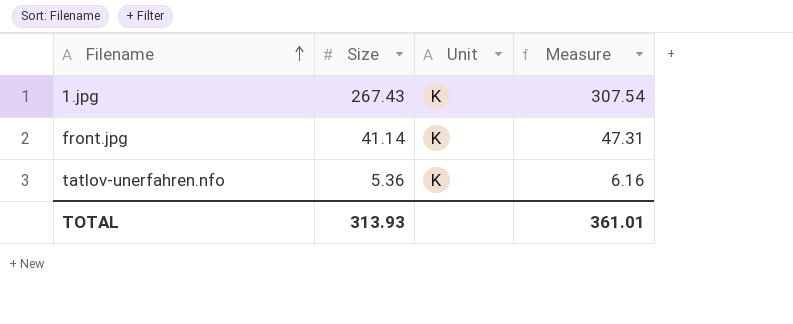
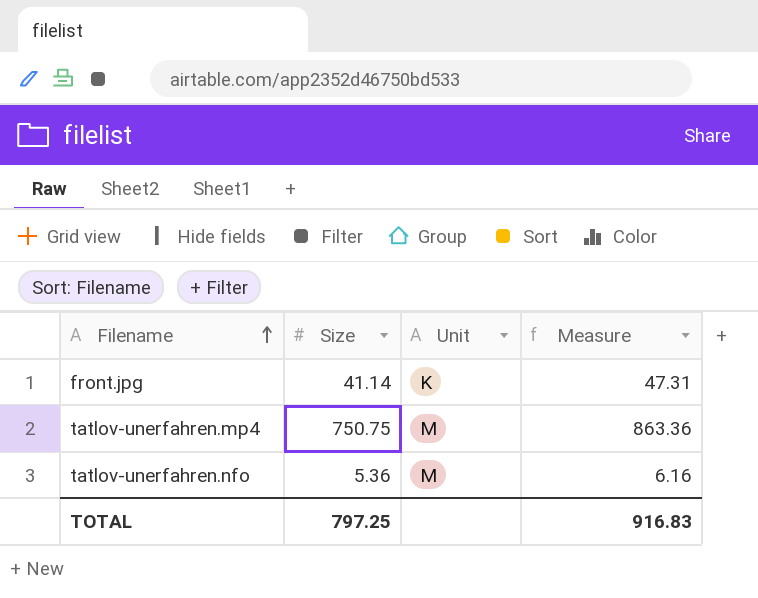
row 1.jpg: 267.43 | K | 307.54 -> none
row tatlov-unerfahren.mp4: none -> 750.75 | M | 863.36
tatlov-unerfahren.nfo | Unit: K -> M
TOTAL | Size: 313.93 -> 797.25
TOTAL | Measure: 361.01 -> 916.83

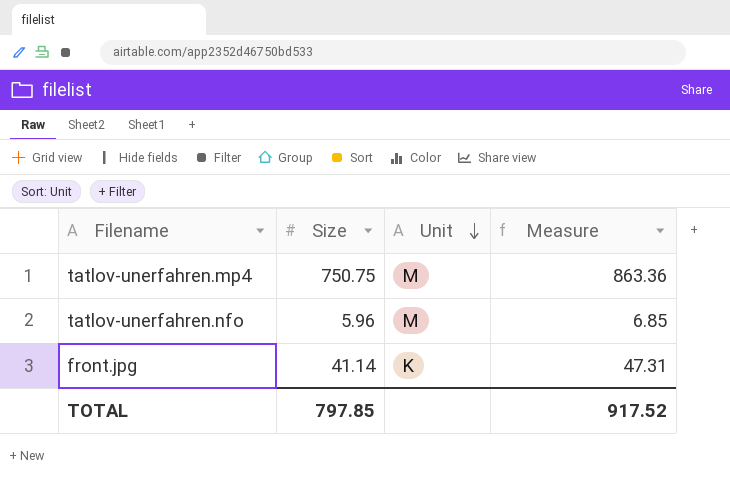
row order: Filename ascending -> Unit descending
tatlov-unerfahren.nfo | Size: 5.36 -> 5.96
tatlov-unerfahren.nfo | Measure: 6.16 -> 6.85
TOTAL | Size: 797.25 -> 797.85
TOTAL | Measure: 916.83 -> 917.52

